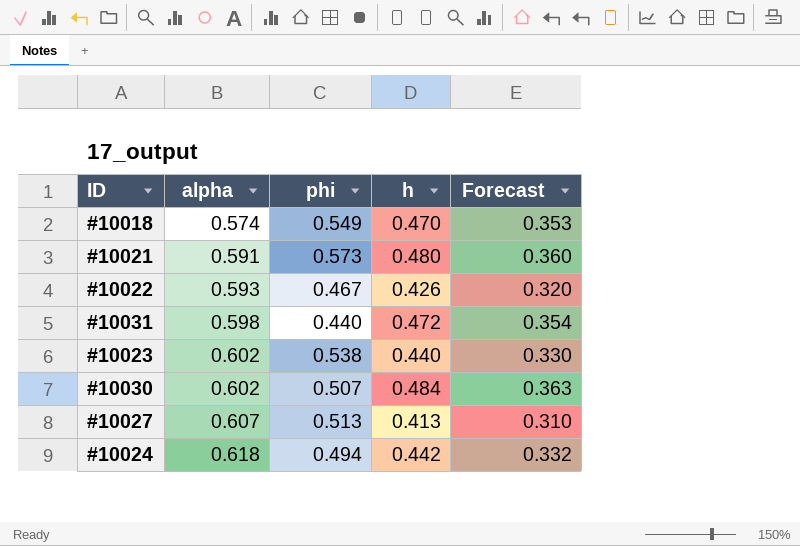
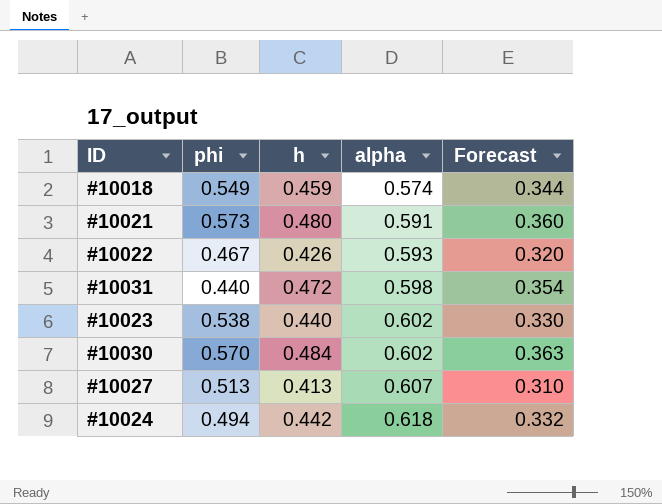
column alpha | position: 2 -> 4
#10018 | h: 0.470 -> 0.459
#10018 | Forecast: 0.353 -> 0.344
#10030 | phi: 0.507 -> 0.570

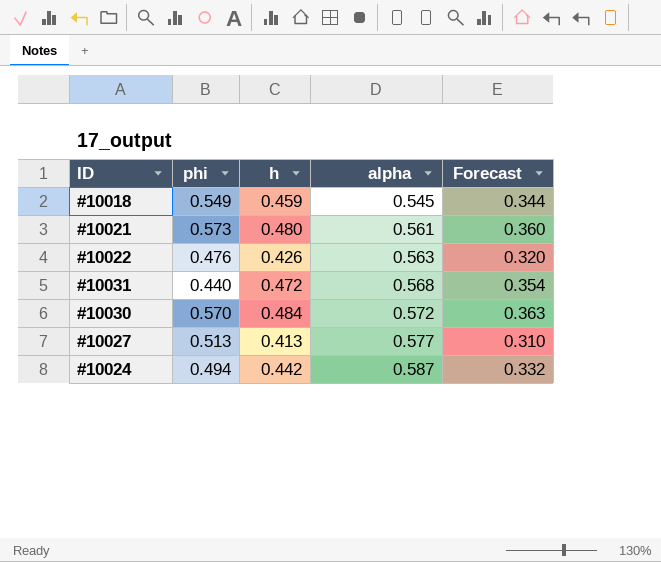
row #10023: 0.538 | 0.440 | 0.602 | 0.330 -> none
#10018 | alpha: 0.574 -> 0.545
#10021 | alpha: 0.591 -> 0.561
#10022 | phi: 0.467 -> 0.476
#10022 | alpha: 0.593 -> 0.563
#10031 | alpha: 0.598 -> 0.568
#10030 | alpha: 0.602 -> 0.572
#10027 | alpha: 0.607 -> 0.577
#10024 | alpha: 0.618 -> 0.587

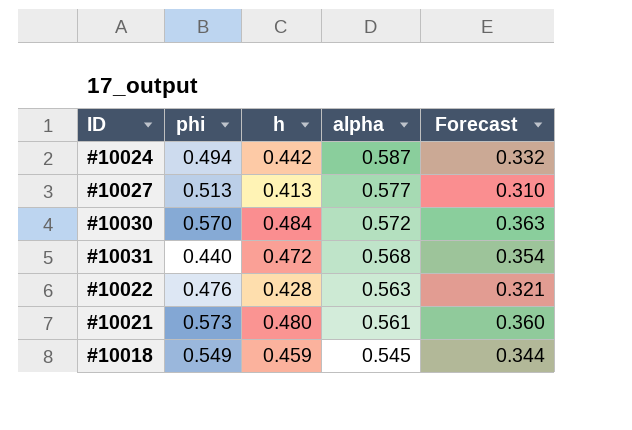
row order: alpha ascending -> alpha descending
#10022 | h: 0.426 -> 0.428
#10022 | Forecast: 0.320 -> 0.321

